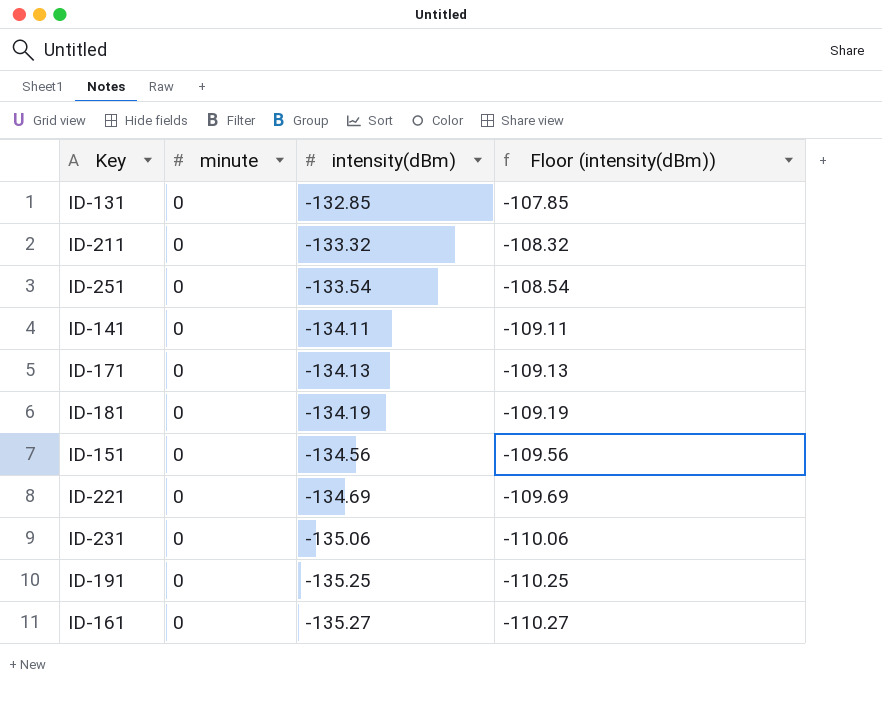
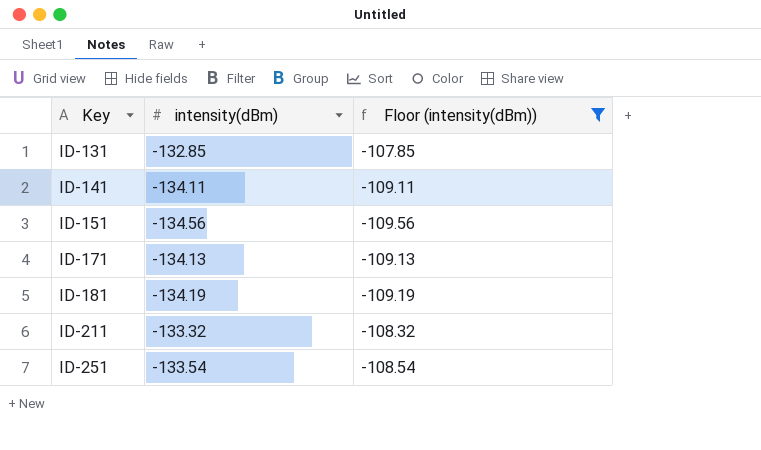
filter: none -> Floor (intensity(dBm)) >= -109.56
row order: intensity(dBm) descending -> Key ascending
column minute | position: 2 -> none

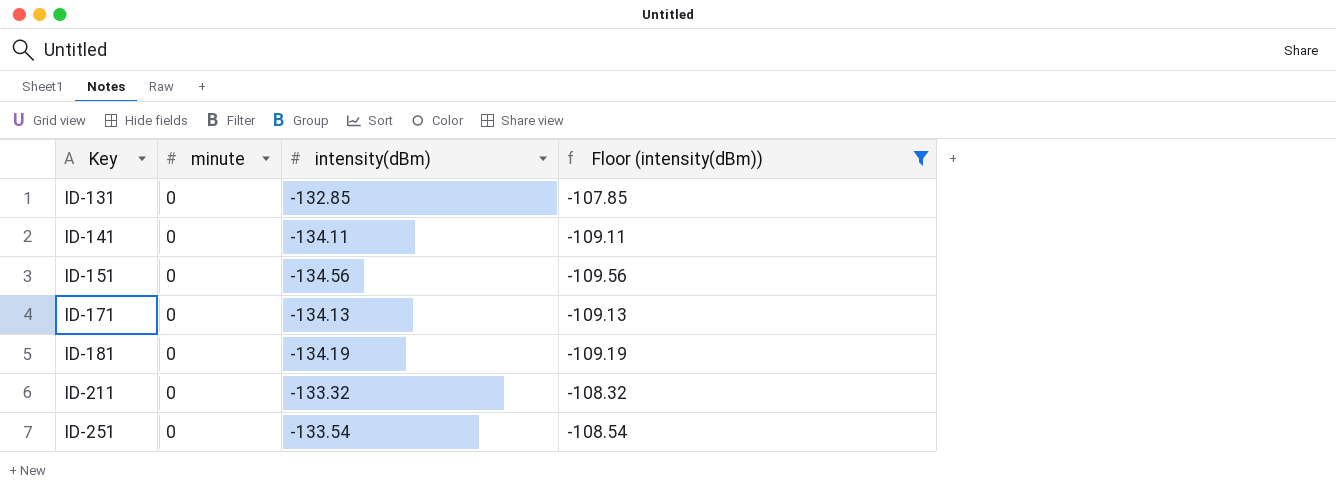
column minute | position: none -> 2

